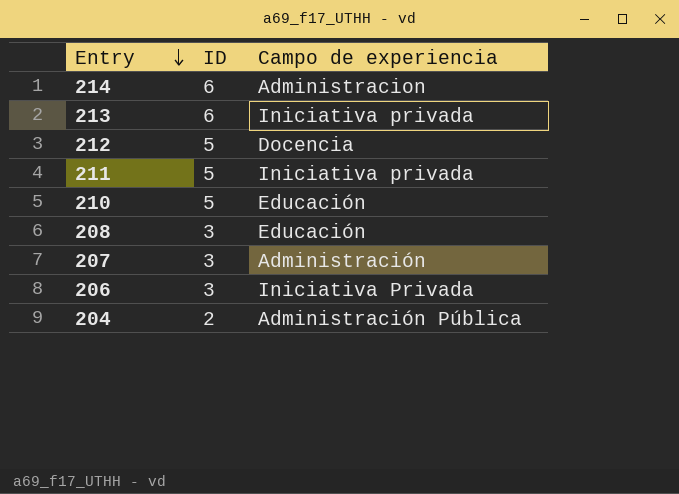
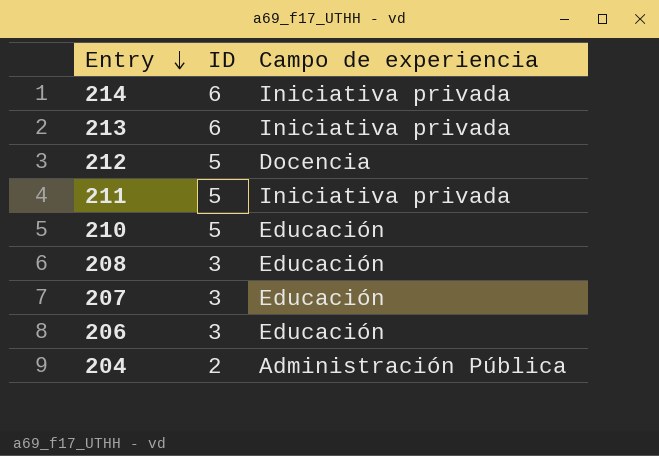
214 | Campo de experiencia: Administracion -> Iniciativa privada
207 | Campo de experiencia: Administración -> Educación
206 | Campo de experiencia: Iniciativa Privada -> Educación

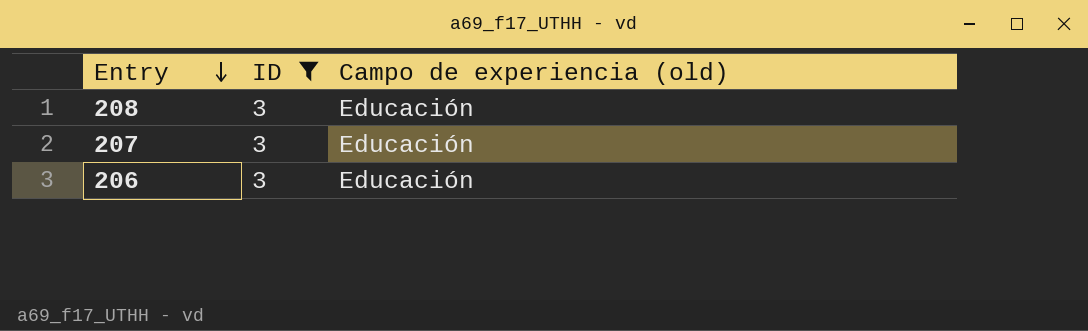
filter: none -> ID = 3
column name: Campo de experiencia -> Campo de experiencia (old)

